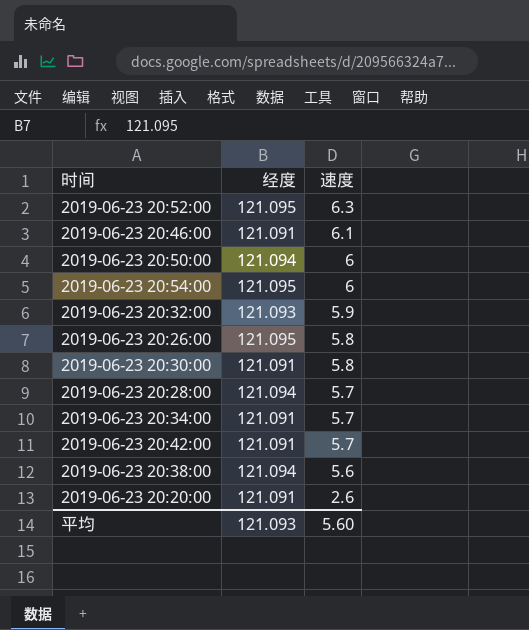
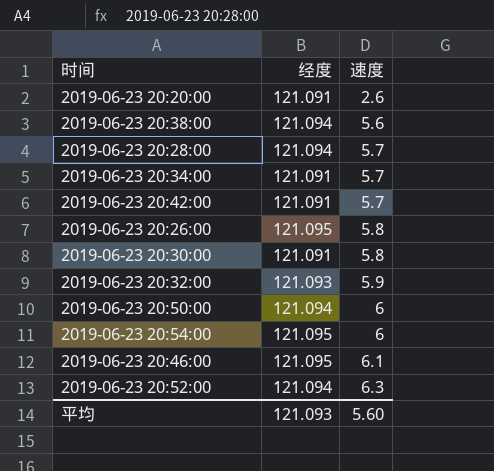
row order: 速度 descending -> 速度 ascending
2019-06-23 20:46:00 | 经度: 121.091 -> 121.095
2019-06-23 20:52:00 | 经度: 121.095 -> 121.094

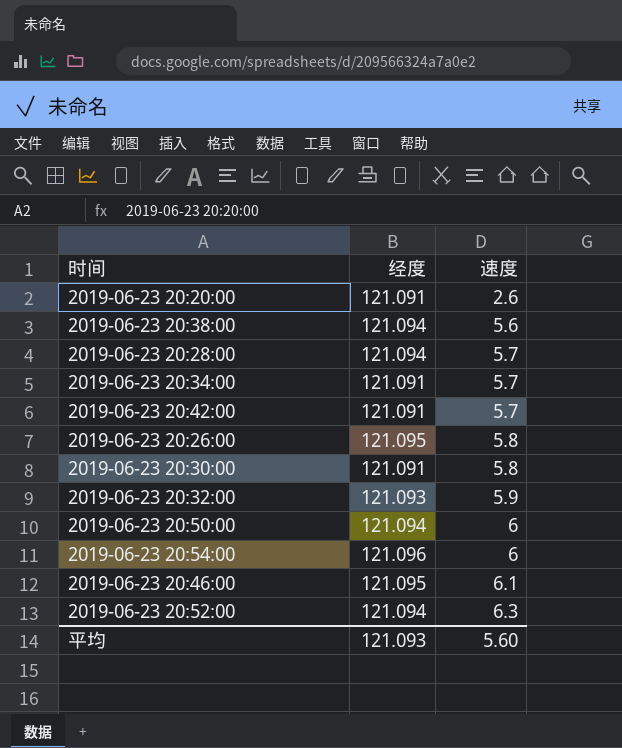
2019-06-23 20:54:00 | 经度: 121.095 -> 121.096

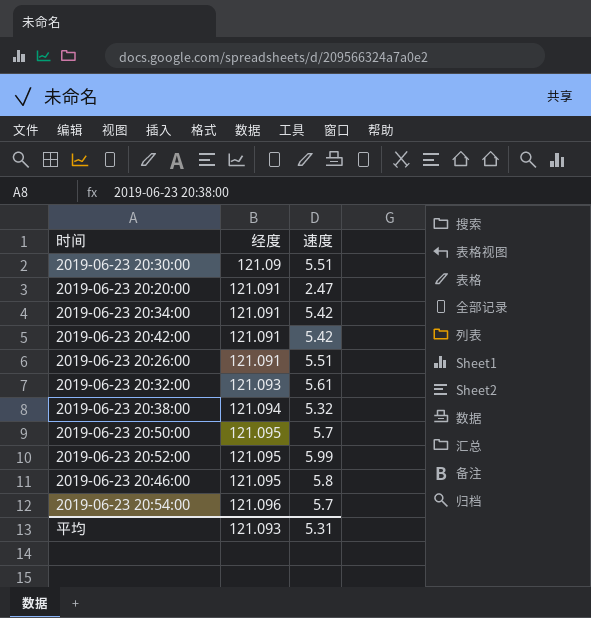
row order: 速度 ascending -> 经度 ascending
row 2019-06-23 20:28:00: 121.094 | 5.7 -> none
2019-06-23 20:30:00 | 经度: 121.091 -> 121.09
2019-06-23 20:30:00 | 速度: 5.8 -> 5.51
2019-06-23 20:20:00 | 速度: 2.6 -> 2.47
2019-06-23 20:34:00 | 速度: 5.7 -> 5.42
2019-06-23 20:42:00 | 速度: 5.7 -> 5.42
2019-06-23 20:26:00 | 经度: 121.095 -> 121.091
2019-06-23 20:26:00 | 速度: 5.8 -> 5.51
2019-06-23 20:32:00 | 速度: 5.9 -> 5.61
2019-06-23 20:38:00 | 速度: 5.6 -> 5.32
2019-06-23 20:50:00 | 经度: 121.094 -> 121.095
2019-06-23 20:50:00 | 速度: 6 -> 5.7
2019-06-23 20:52:00 | 经度: 121.094 -> 121.095
2019-06-23 20:52:00 | 速度: 6.3 -> 5.99
2019-06-23 20:46:00 | 速度: 6.1 -> 5.8
2019-06-23 20:54:00 | 速度: 6 -> 5.7
平均 | 速度: 5.60 -> 5.31

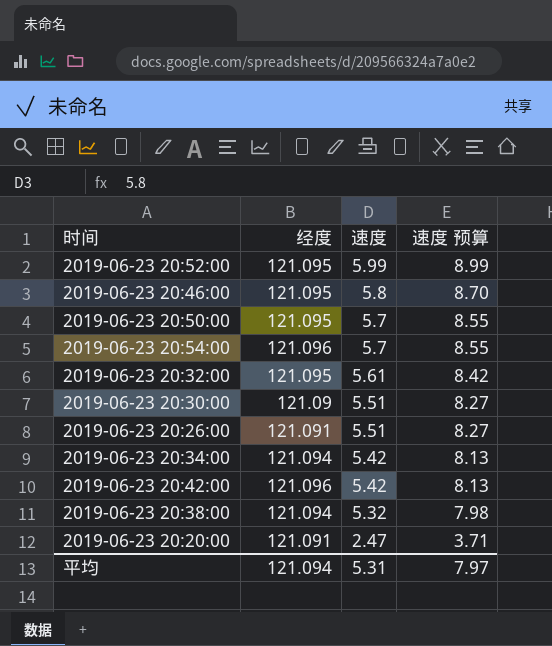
row order: 经度 ascending -> 速度 descending
column 速度 预算 | formula: none -> [速度] * 1.5
2019-06-23 20:32:00 | 经度: 121.093 -> 121.095
2019-06-23 20:34:00 | 经度: 121.091 -> 121.094
2019-06-23 20:42:00 | 经度: 121.091 -> 121.096
平均 | 经度: 121.093 -> 121.094

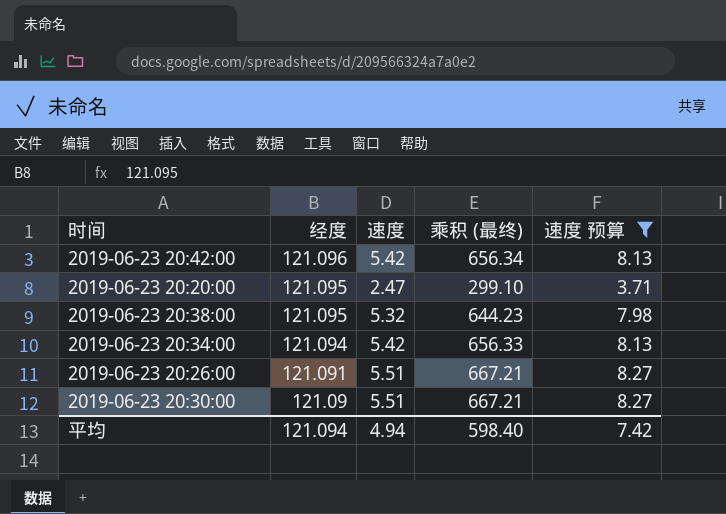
filter: none -> 速度 预算 <= 8.27
row order: 速度 descending -> 经度 descending
column 乘积 (最终) | formula: none -> [经度] * [速度]
2019-06-23 20:20:00 | 经度: 121.091 -> 121.095
2019-06-23 20:38:00 | 经度: 121.094 -> 121.095
平均 | 速度: 5.31 -> 4.94
平均 | 速度 预算: 7.97 -> 7.42

